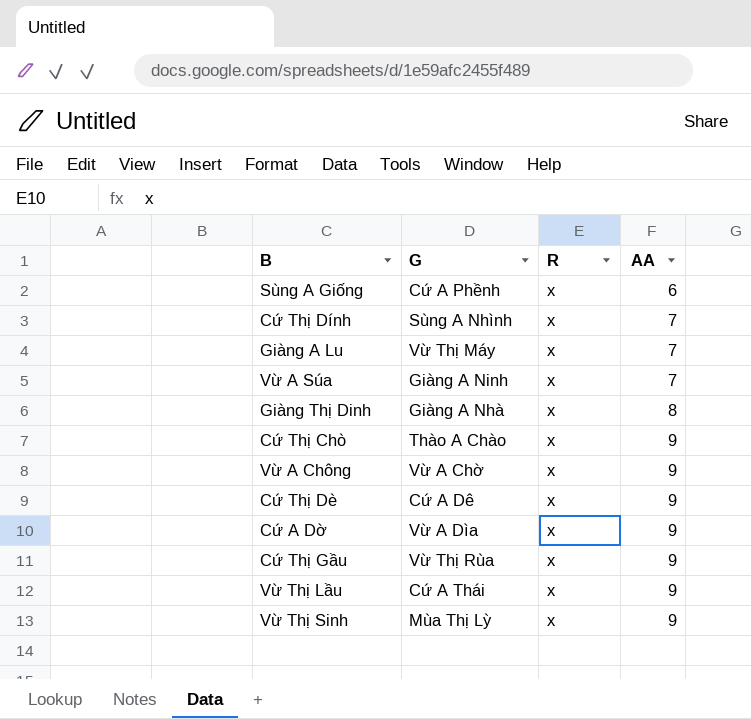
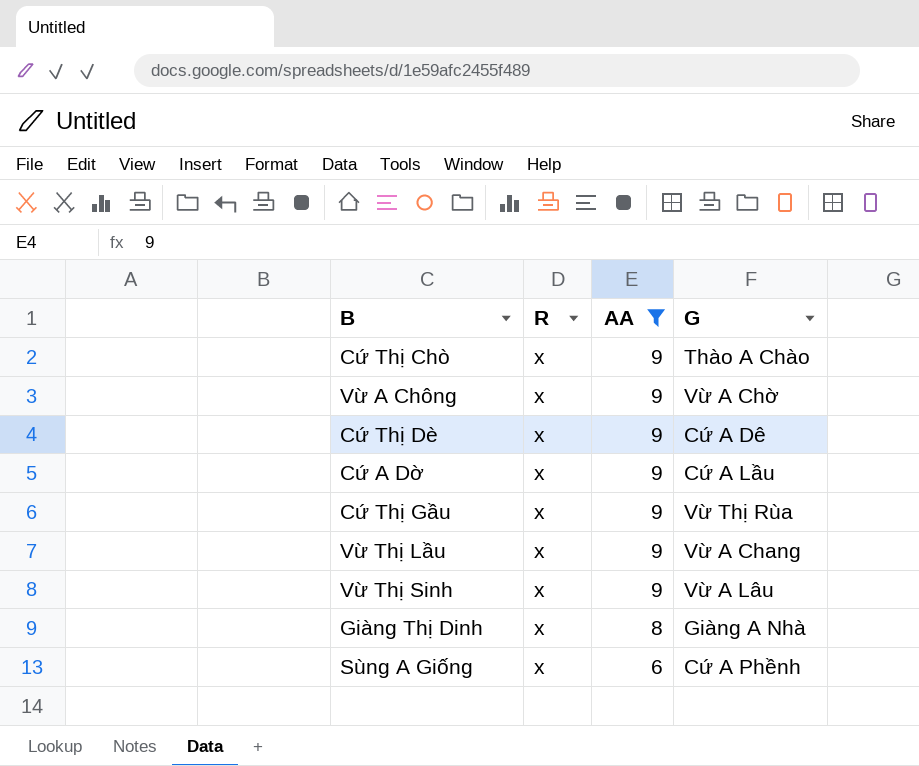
filter: none -> AA != 7
row order: AA ascending -> AA descending
column G | position: 2 -> 4
Cứ A Dờ | G: Vừ A Dìa -> Cứ A Lầu
Vừ Thị Lầu | G: Cứ A Thái -> Vừ A Chang
Vừ Thị Sinh | G: Mùa Thị Lỳ -> Vừ A Lâu

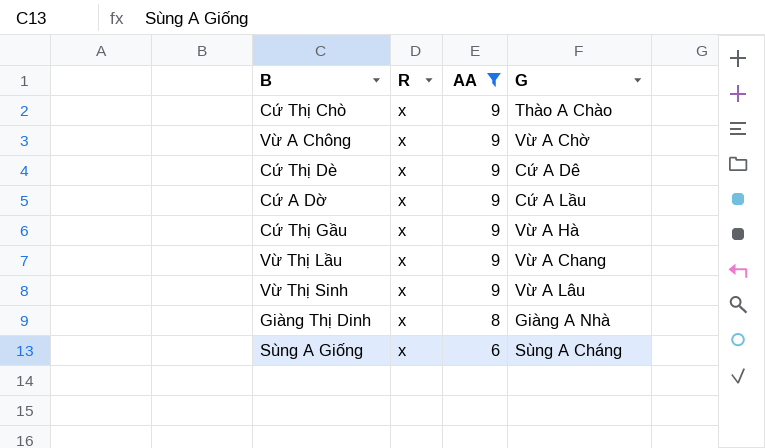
Cứ Thị Gầu | G: Vừ Thị Rùa -> Vừ A Hà
Sùng A Giống | G: Cứ A Phềnh -> Sùng A Cháng

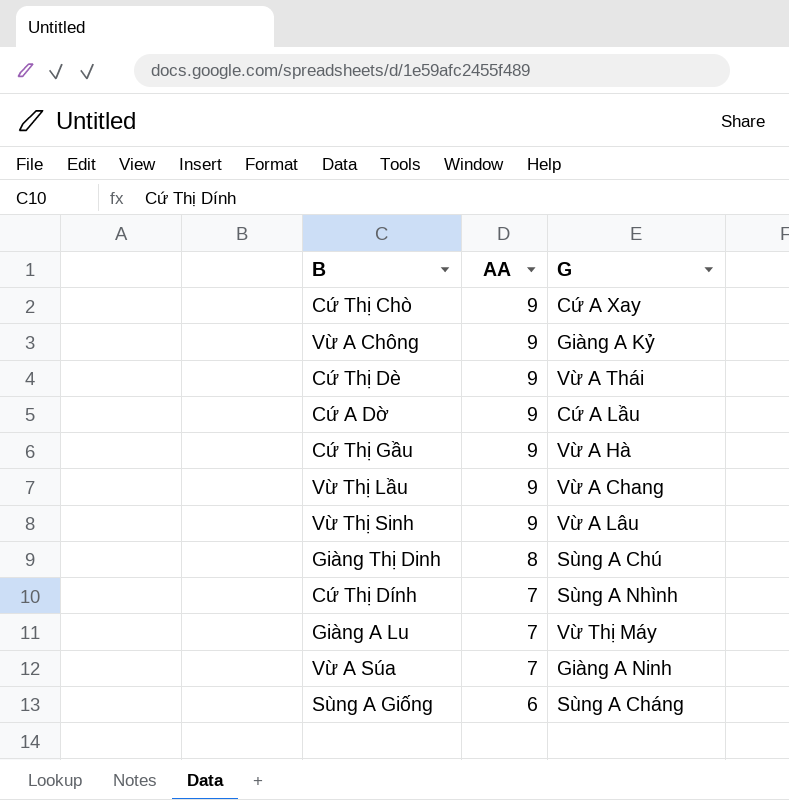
filter: AA != 7 -> none
column R | position: 2 -> none
Cứ Thị Chò | G: Thào A Chào -> Cứ A Xay
Vừ A Chông | G: Vừ A Chờ -> Giàng A Kỷ
Cứ Thị Dè | G: Cứ A Dê -> Vừ A Thái
Giàng Thị Dinh | G: Giàng A Nhà -> Sùng A Chú

